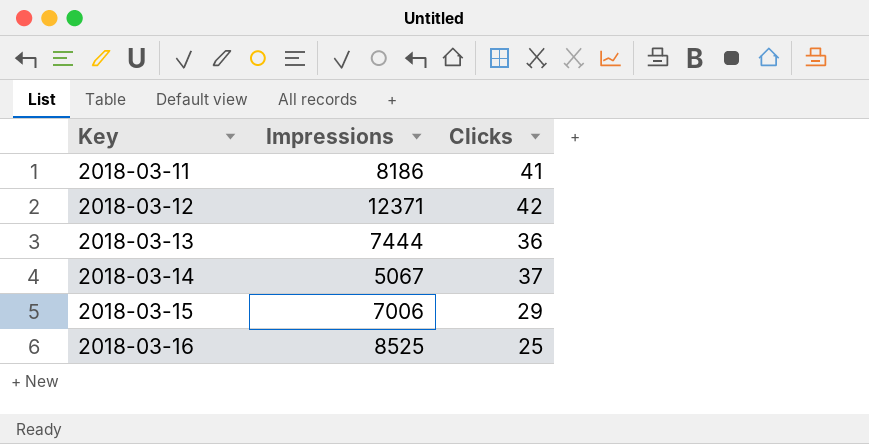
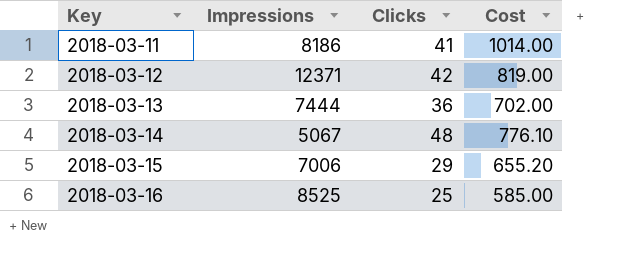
column Cost | position: none -> 4
2018-03-14 | Clicks: 37 -> 48

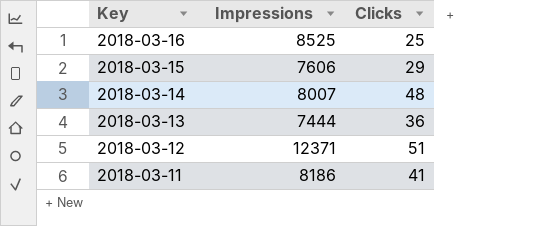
row order: Key ascending -> Key descending
column Cost | position: 4 -> none
2018-03-15 | Impressions: 7006 -> 7606
2018-03-14 | Impressions: 5067 -> 8007
2018-03-12 | Clicks: 42 -> 51

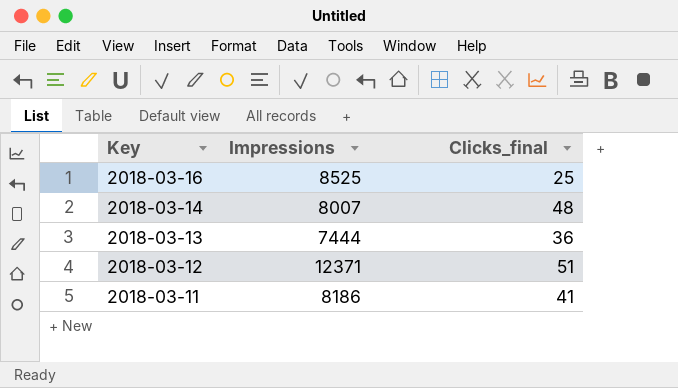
column name: Clicks -> Clicks_final
row 2018-03-15: 7606 | 29 -> none

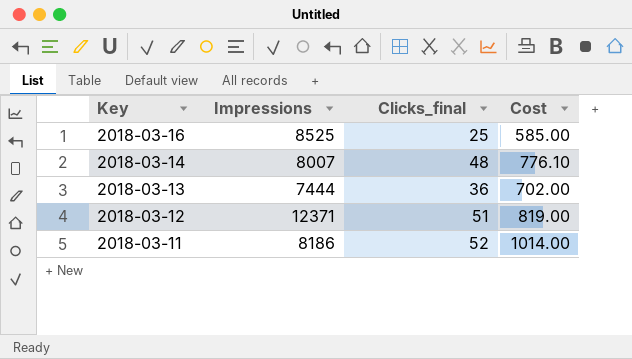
column Cost | position: none -> 4
2018-03-11 | Clicks_final: 41 -> 52

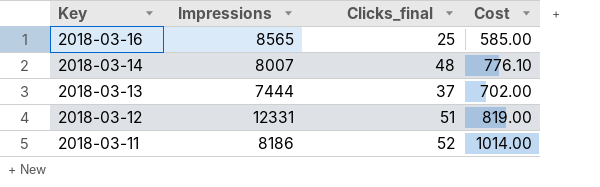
2018-03-16 | Impressions: 8525 -> 8565
2018-03-13 | Clicks_final: 36 -> 37
2018-03-12 | Impressions: 12371 -> 12331

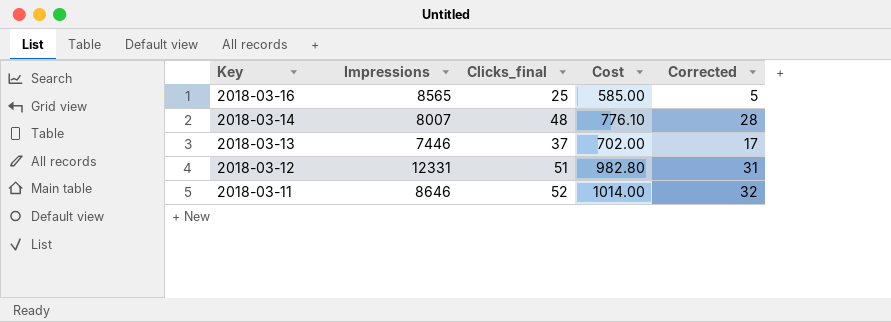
column Corrected | formula: none -> [Clicks_final] - 20
2018-03-13 | Impressions: 7444 -> 7446
2018-03-12 | Cost: 819.00 -> 982.80
2018-03-11 | Impressions: 8186 -> 8646

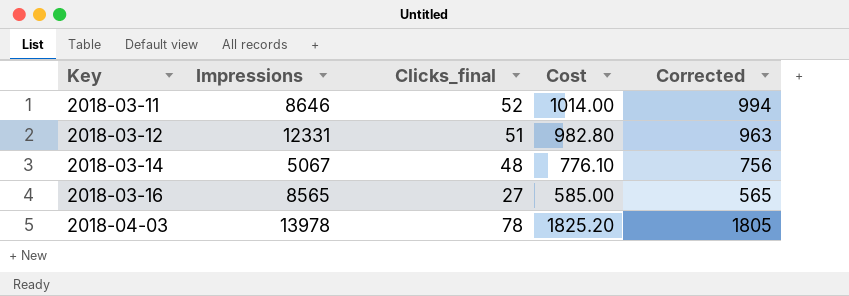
row order: Key descending -> Key ascending
column Corrected | formula: [Clicks_final] - 20 -> [Cost] - 20
row 2018-03-13: 7446 | 37 | 702.00 | 17 -> none
2018-03-14 | Impressions: 8007 -> 5067
2018-03-16 | Clicks_final: 25 -> 27
row 2018-04-03: none -> 13978 | 78 | 1825.20 | 1805

